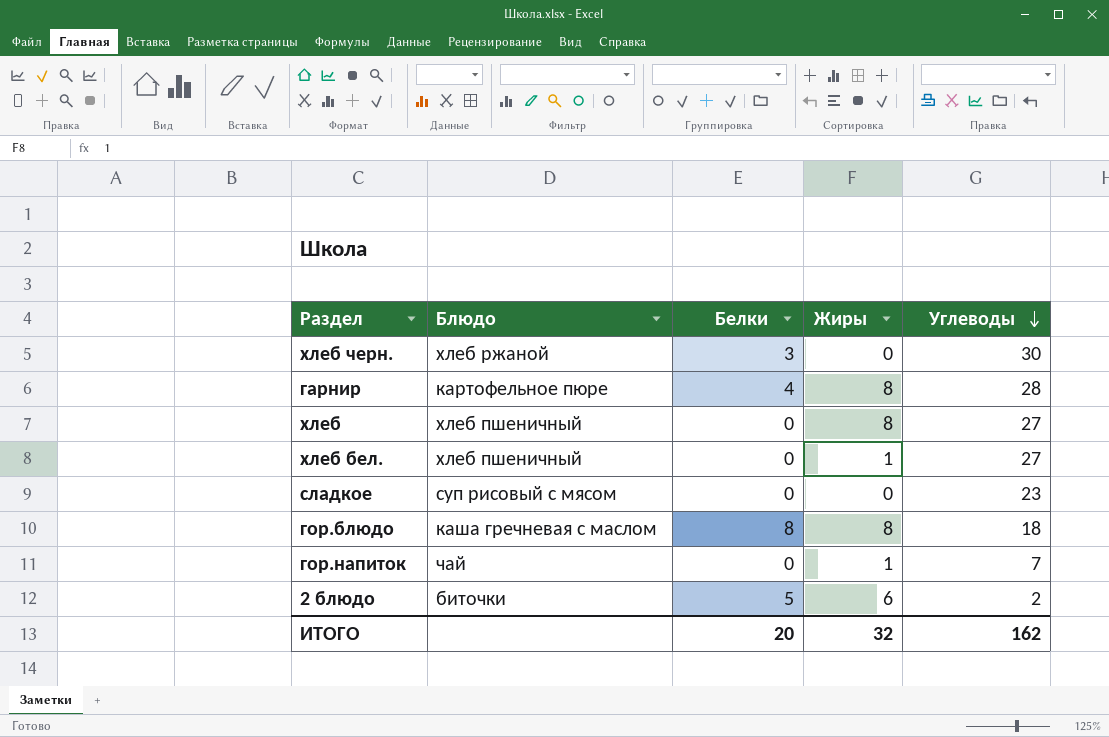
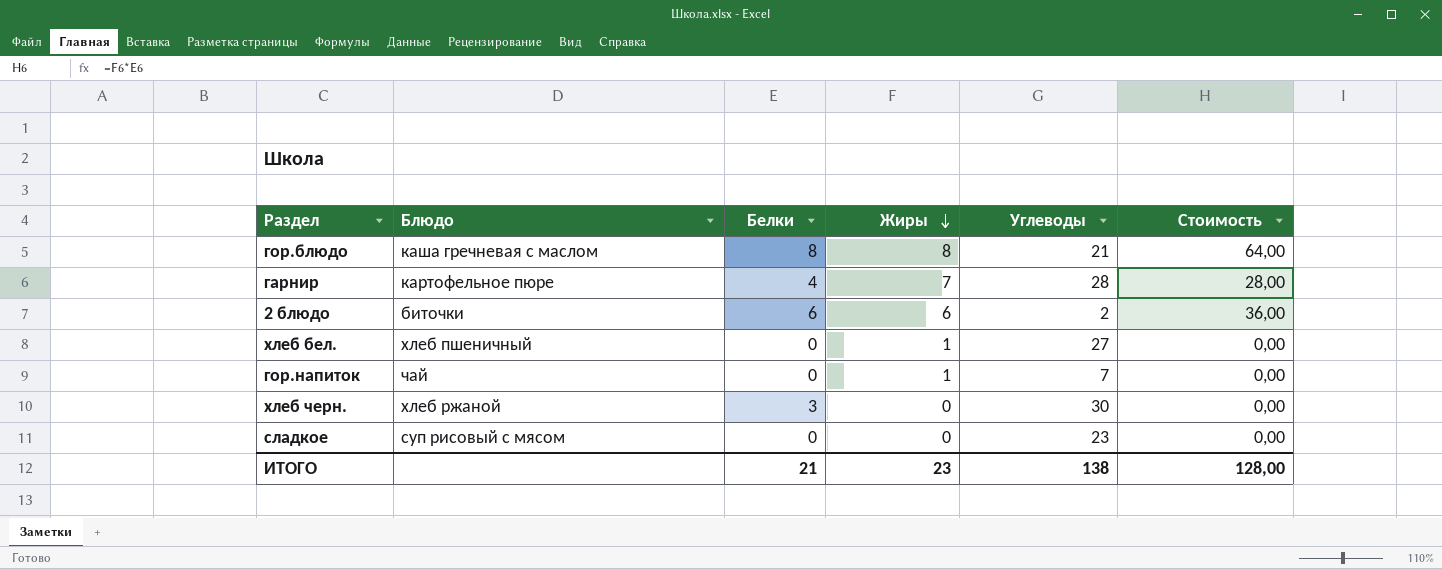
row order: Углеводы descending -> Жиры descending
column Стоимость | formula: none -> [Белки] * [Жиры]
row хлеб: хлеб пшеничный | 0 | 8 | 27 -> none
гор.блюдо | Углеводы: 18 -> 21
гарнир | Жиры: 8 -> 7
2 блюдо | Белки: 5 -> 6
ИТОГО | Белки: 20 -> 21
ИТОГО | Жиры: 32 -> 23
ИТОГО | Углеводы: 162 -> 138

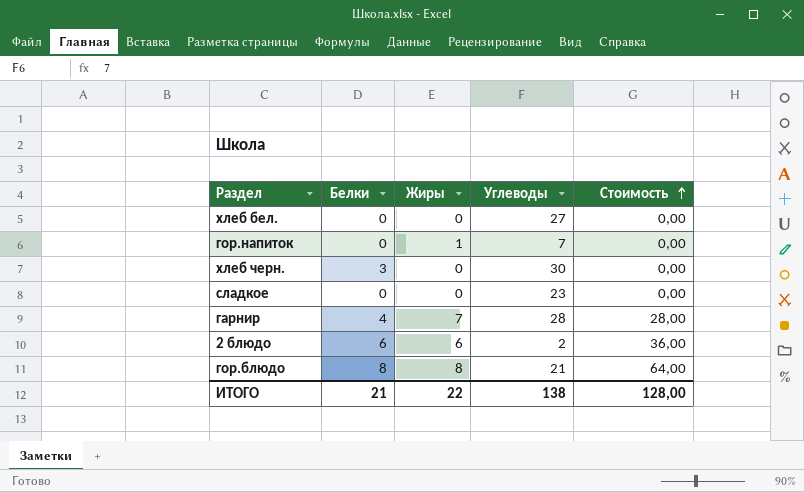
row order: Жиры descending -> Стоимость ascending
column Блюдо | position: 2 -> none
хлеб бел. | Жиры: 1 -> 0
ИТОГО | Жиры: 23 -> 22

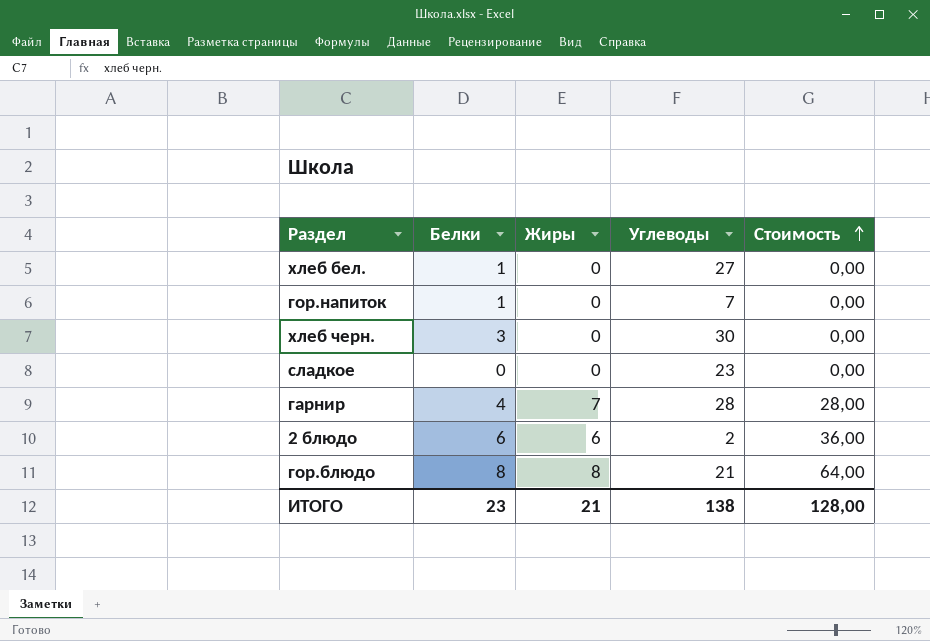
хлеб бел. | Белки: 0 -> 1
гор.напиток | Белки: 0 -> 1
гор.напиток | Жиры: 1 -> 0
ИТОГО | Белки: 21 -> 23
ИТОГО | Жиры: 22 -> 21

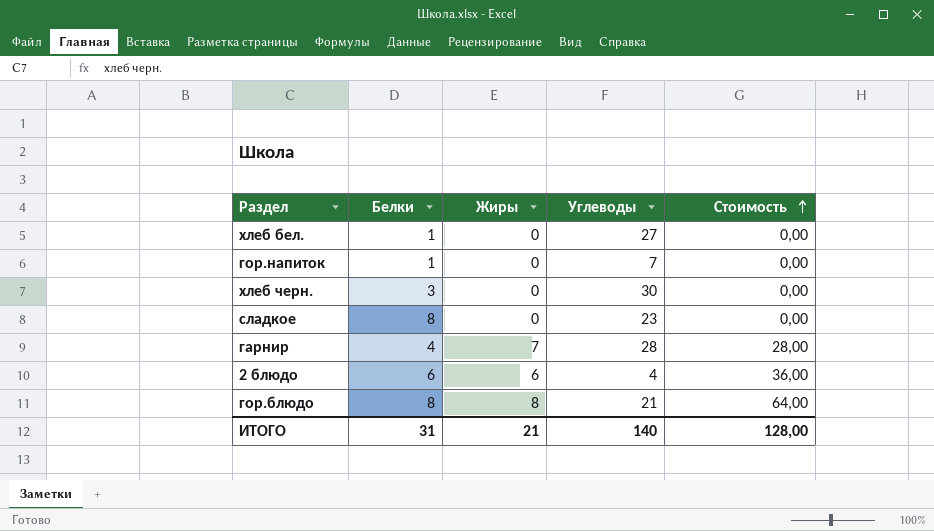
сладкое | Белки: 0 -> 8
2 блюдо | Углеводы: 2 -> 4
ИТОГО | Белки: 23 -> 31
ИТОГО | Углеводы: 138 -> 140

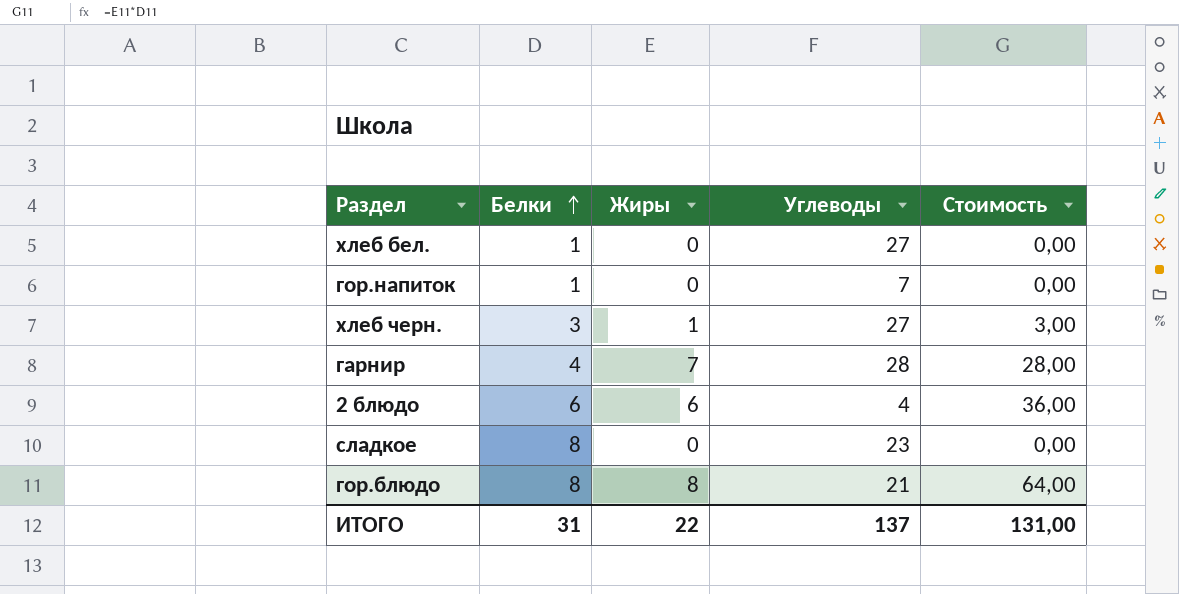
row order: Стоимость ascending -> Белки ascending
хлеб черн. | Жиры: 0 -> 1
хлеб черн. | Углеводы: 30 -> 27
хлеб черн. | Стоимость: 0,00 -> 3,00
ИТОГО | Жиры: 21 -> 22
ИТОГО | Углеводы: 140 -> 137
ИТОГО | Стоимость: 128,00 -> 131,00

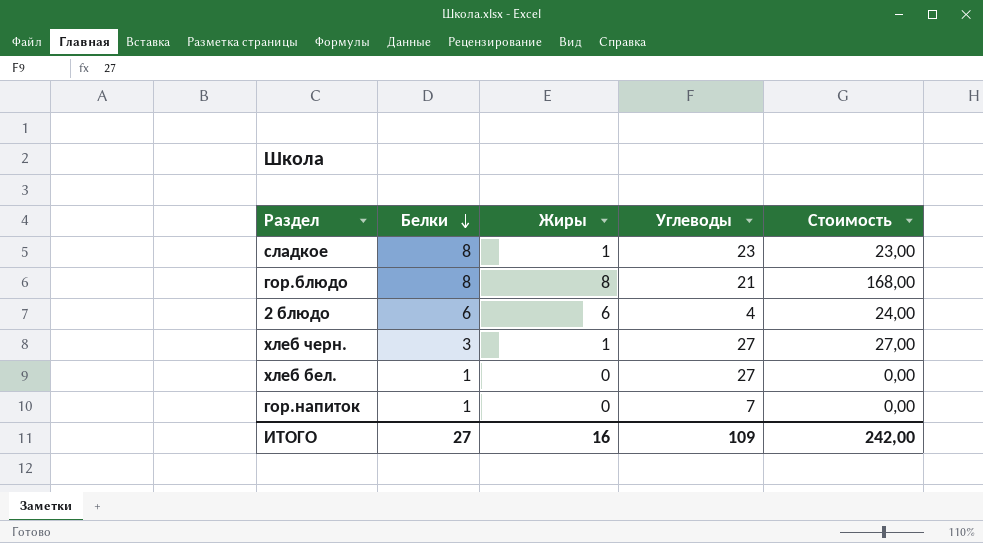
row order: Белки ascending -> Белки descending
column Стоимость | formula: [Белки] * [Жиры] -> [Жиры] * [Углеводы]
row гарнир: 4 | 7 | 28 | 28,00 -> none
сладкое | Жиры: 0 -> 1
ИТОГО | Белки: 31 -> 27
ИТОГО | Жиры: 22 -> 16
ИТОГО | Углеводы: 137 -> 109
ИТОГО | Стоимость: 131,00 -> 242,00

